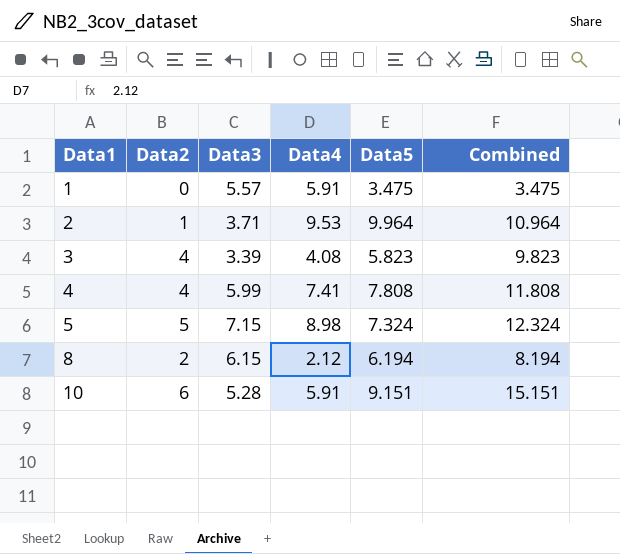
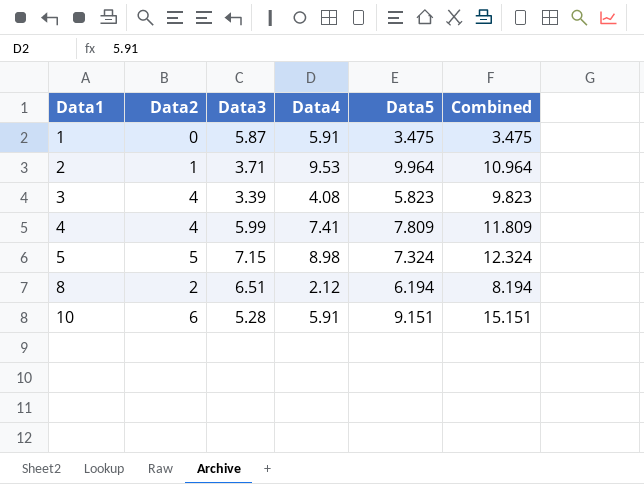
1 | Data3: 5.57 -> 5.87
4 | Data5: 7.808 -> 7.809
4 | Combined: 11.808 -> 11.809
8 | Data3: 6.15 -> 6.51

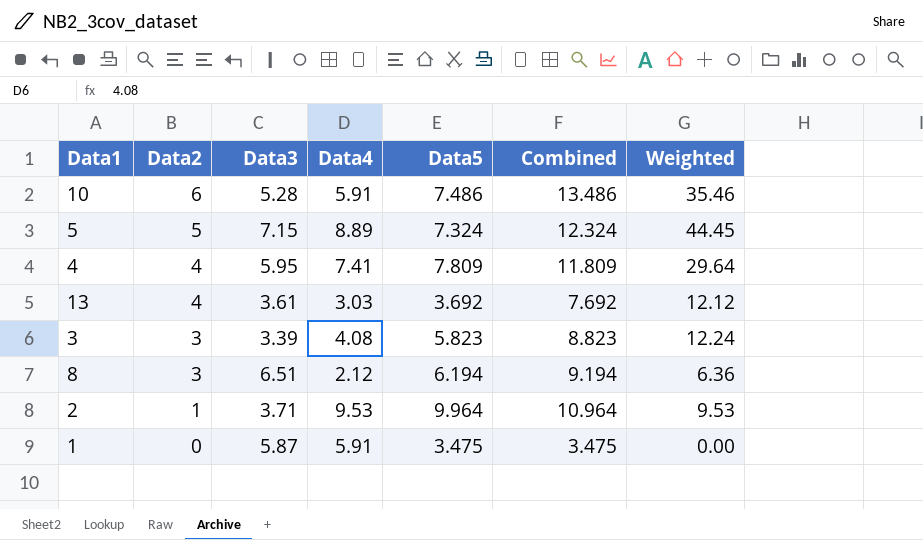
row order: Data1 ascending -> Data2 descending
column Weighted | formula: none -> [Data2] * [Data4]
10 | Data5: 9.151 -> 7.486
10 | Combined: 15.151 -> 13.486
5 | Data4: 8.98 -> 8.89
4 | Data3: 5.99 -> 5.95
row 13: none -> 4 | 3.61 | 3.03 | 3.692 | 7.692 | 12.12
3 | Data2: 4 -> 3
3 | Combined: 9.823 -> 8.823
8 | Data2: 2 -> 3
8 | Combined: 8.194 -> 9.194

